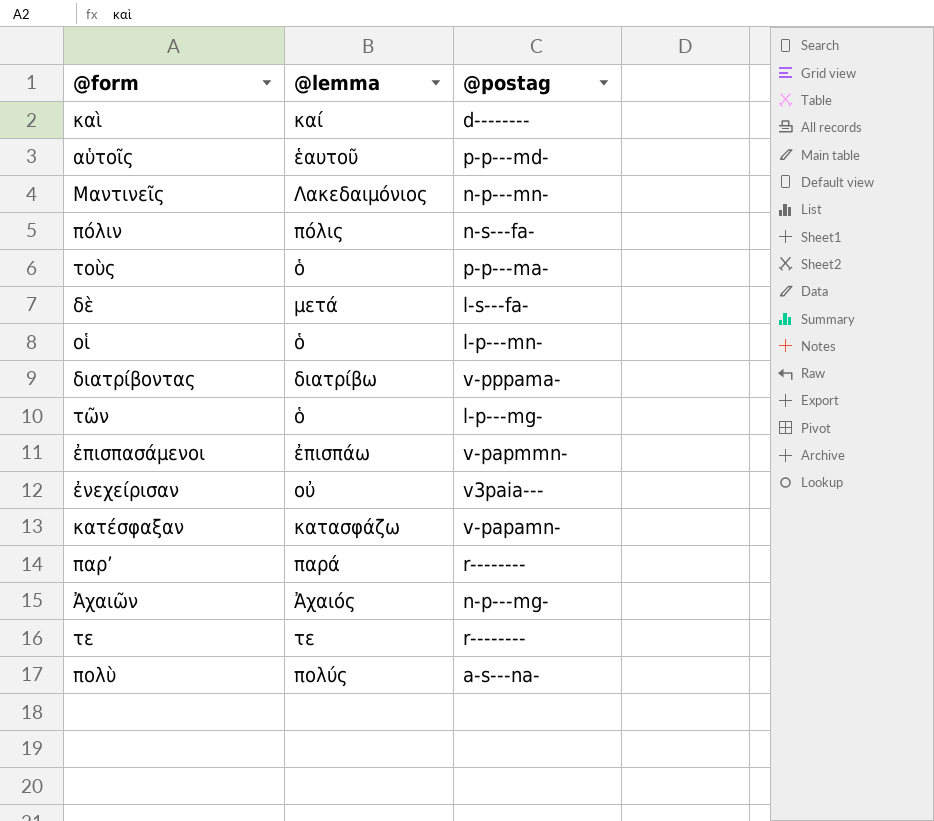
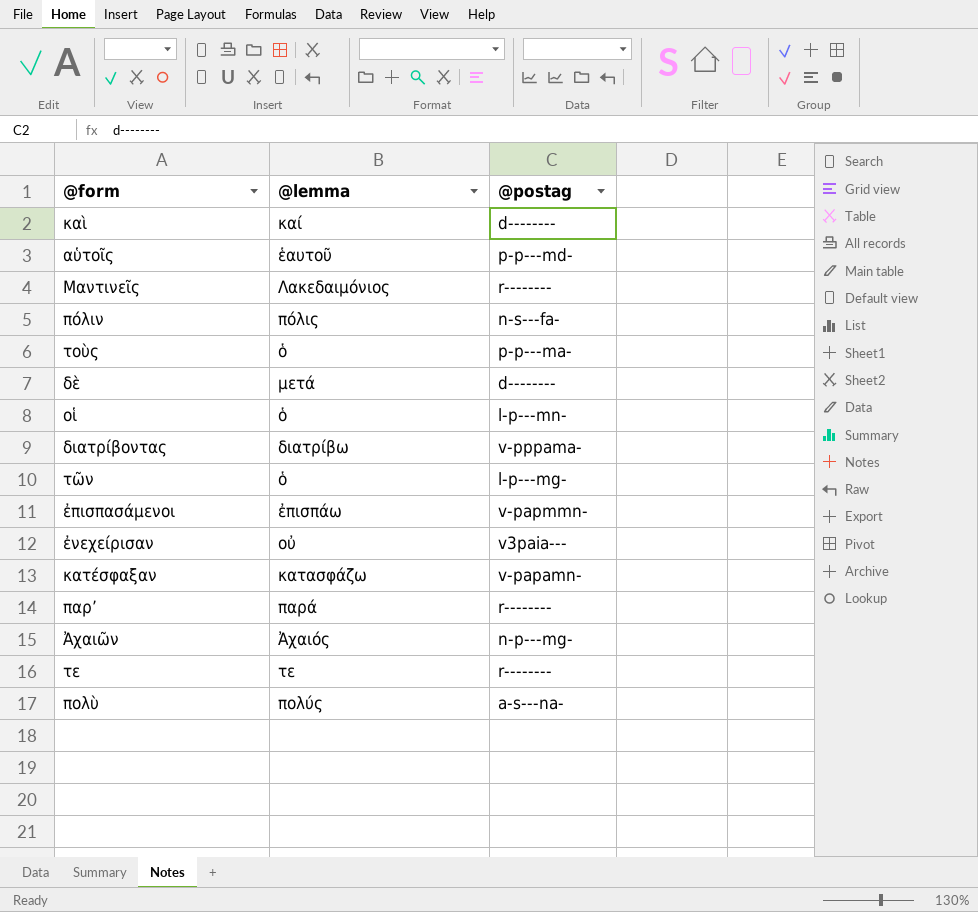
Μαντινεῖς | @postag: n-p---mn- -> r--------
δὲ | @postag: l-s---fa- -> d--------

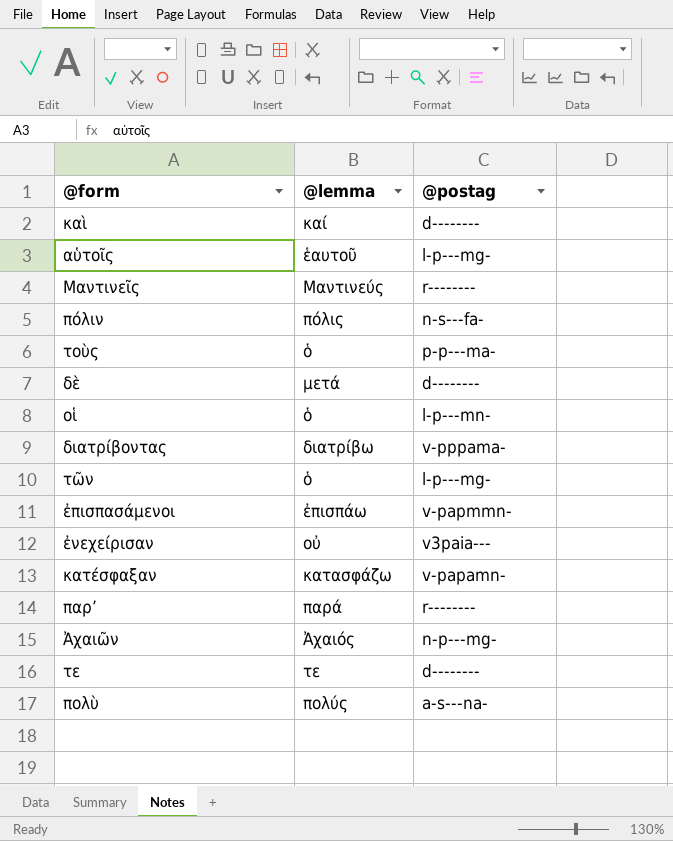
αὑτοῖς | @postag: p-p---md- -> l-p---mg-
Μαντινεῖς | @lemma: Λακεδαιμόνιος -> Μαντινεύς
τε | @postag: r-------- -> d--------

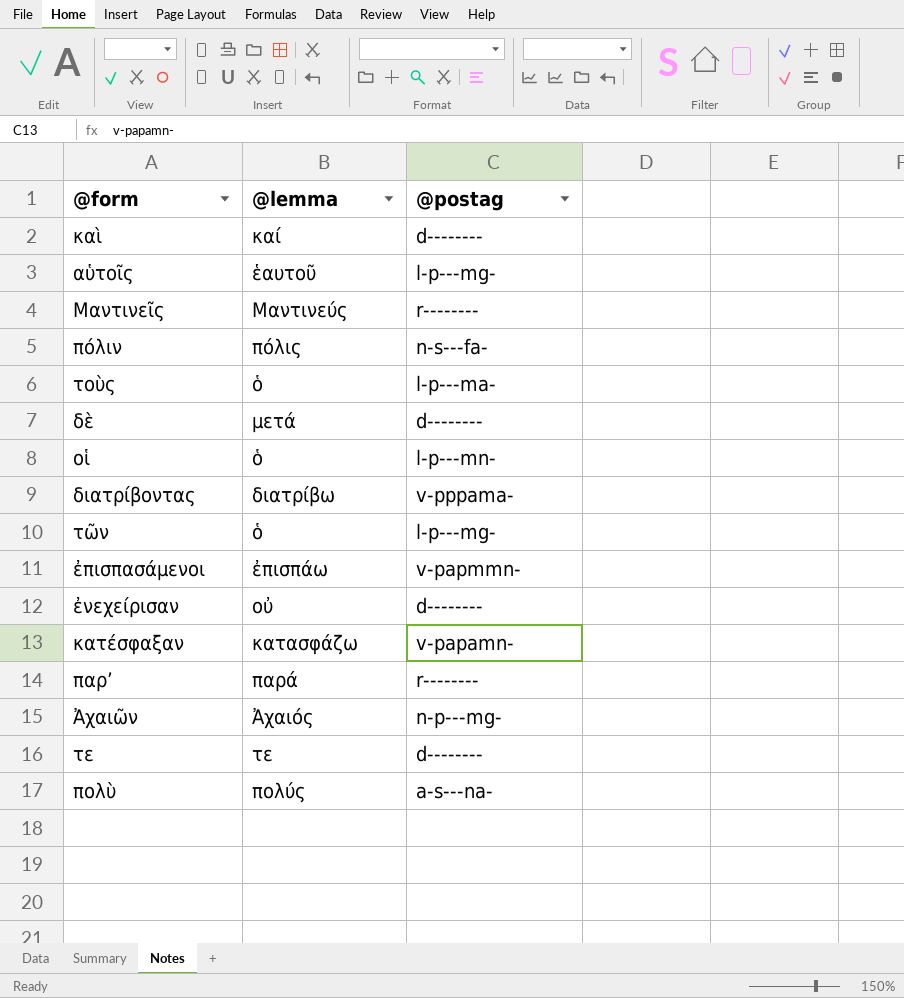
τοὺς | @postag: p-p---ma- -> l-p---ma-
ἐνεχείρισαν | @postag: v3paia--- -> d--------

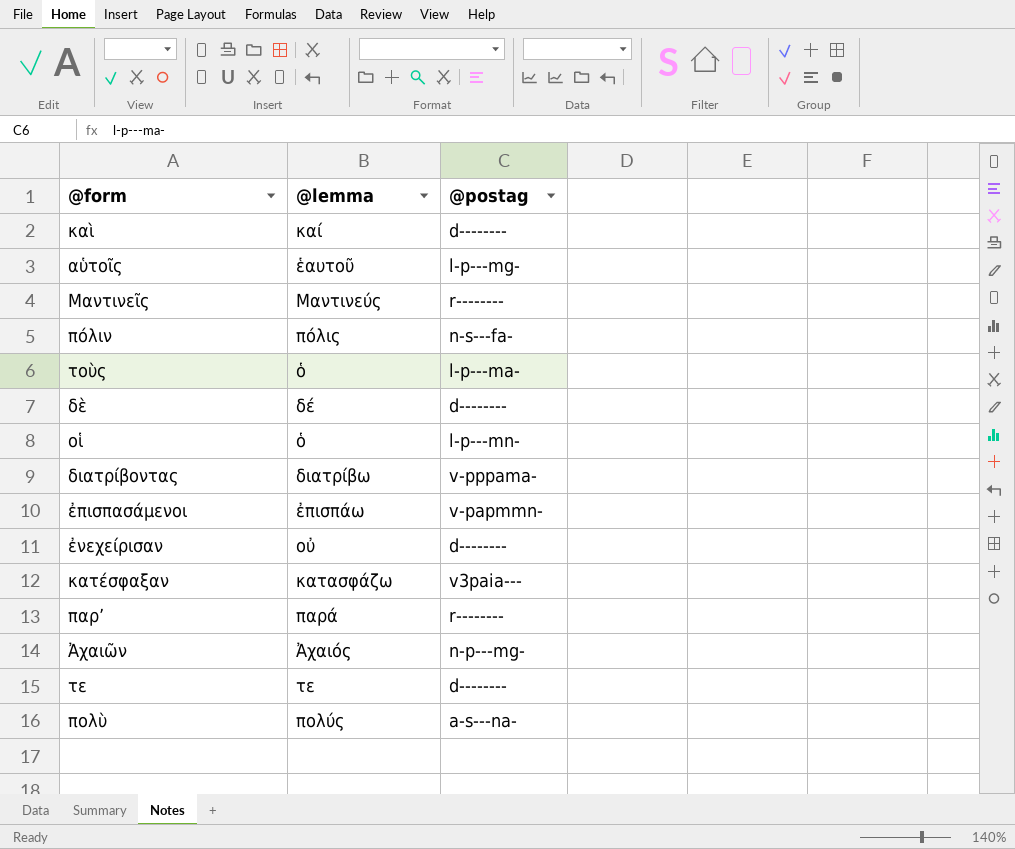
row τῶν: ὁ | l-p---mg- -> none
δὲ | @lemma: μετά -> δέ
κατέσφαξαν | @postag: v-papamn- -> v3paia---

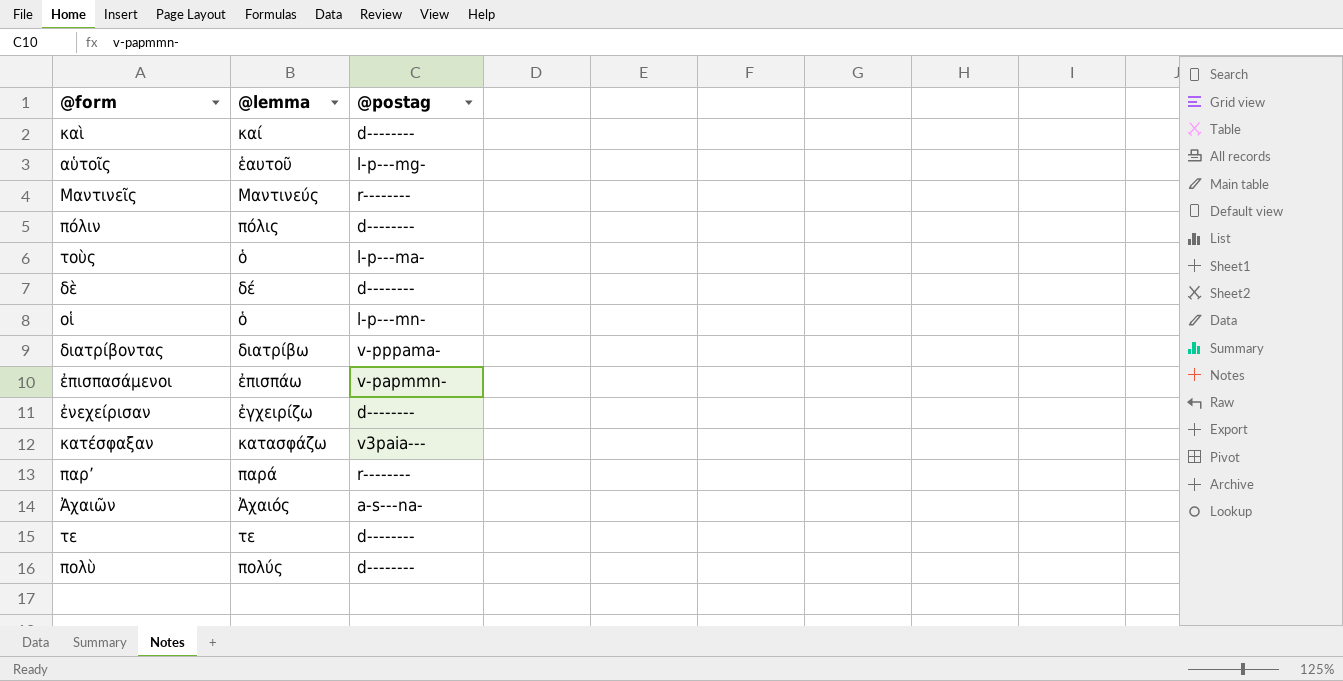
πόλιν | @postag: n-s---fa- -> d--------
ἐνεχείρισαν | @lemma: οὐ -> ἐγχειρίζω
Ἀχαιῶν | @postag: n-p---mg- -> a-s---na-
πολὺ | @postag: a-s---na- -> d--------

